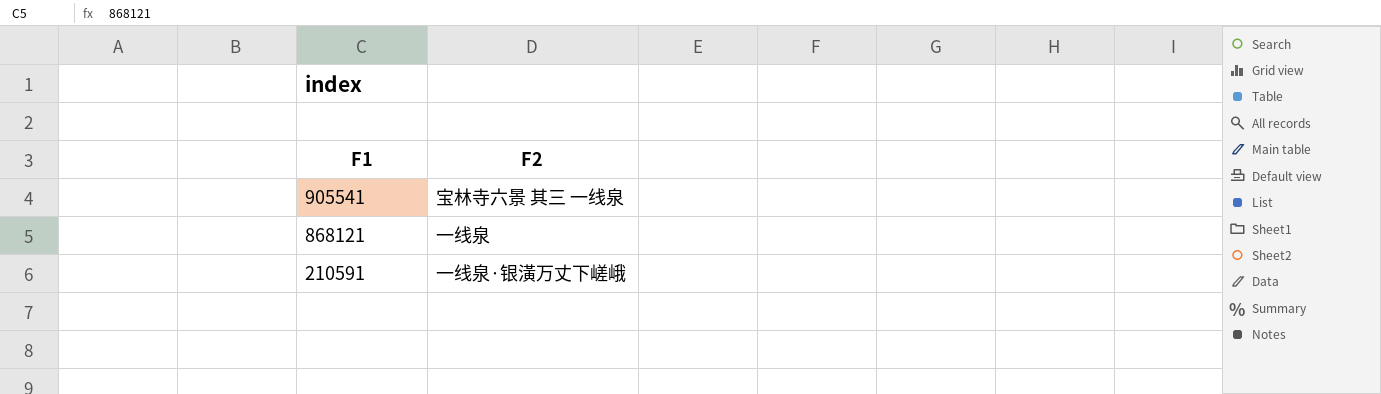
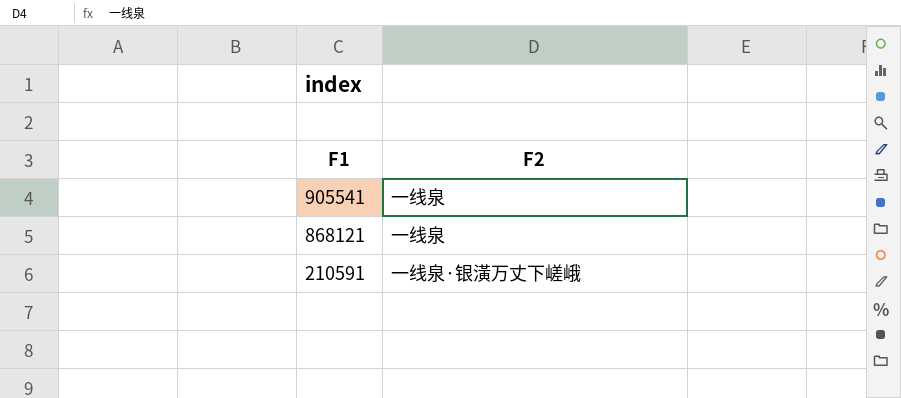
905541 | F2: 宝林寺六景 其三 一线泉 -> 一线泉

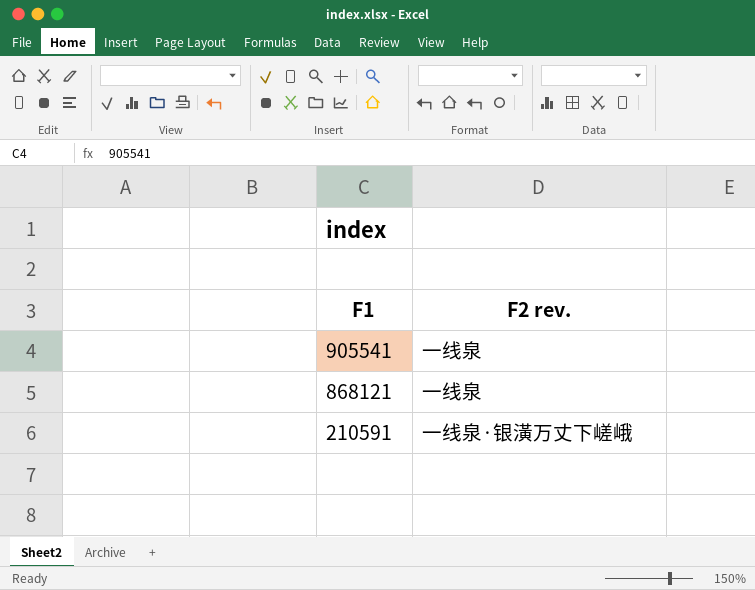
column name: F2 -> F2 rev.

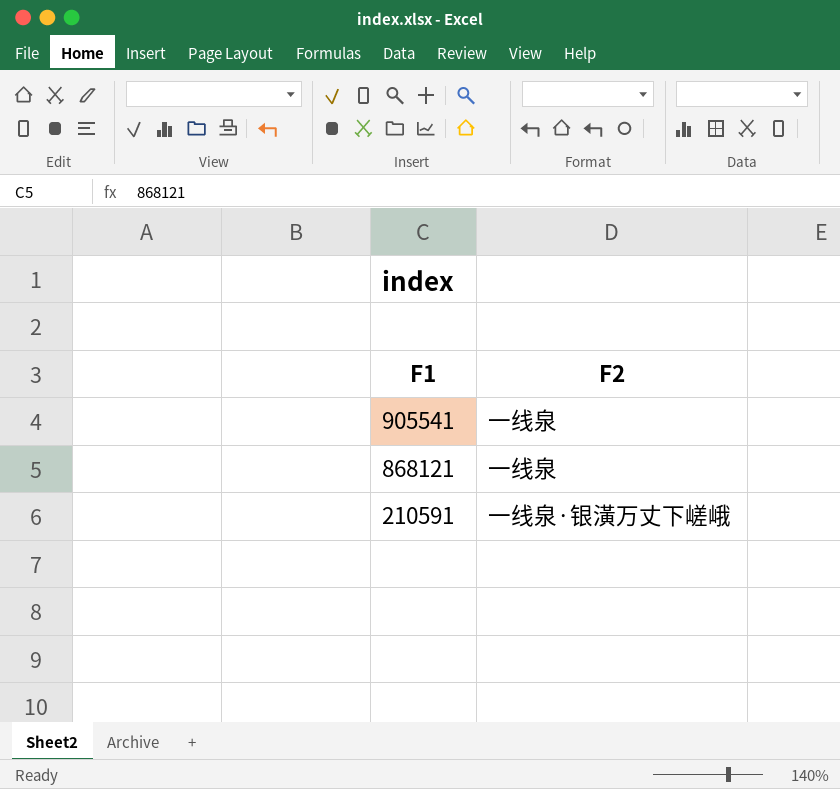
column name: F2 rev. -> F2

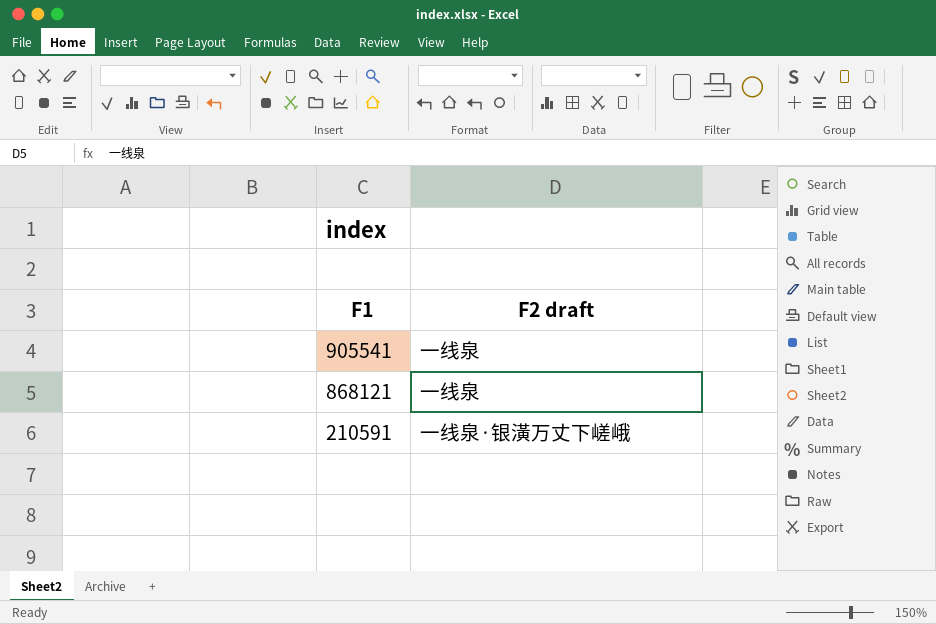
column name: F2 -> F2 draft

